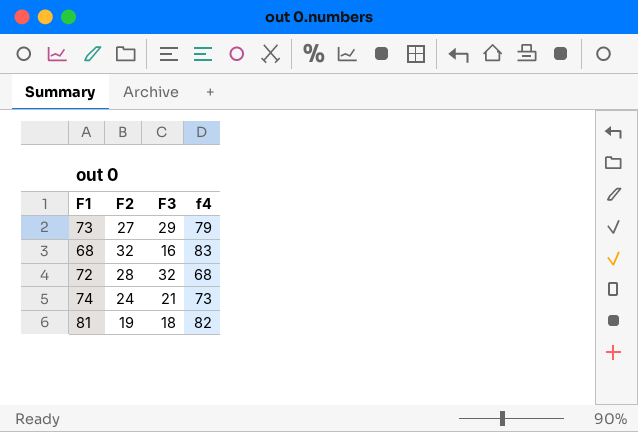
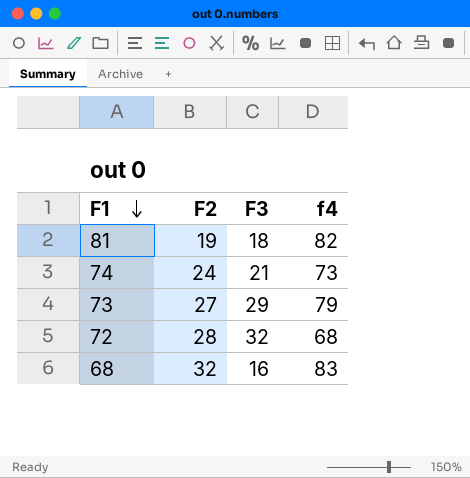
row order: none -> F1 descending

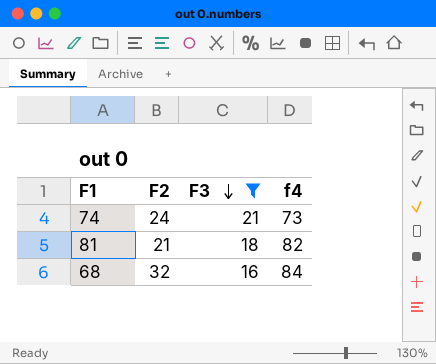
filter: none -> F3 <= 21
row order: F1 descending -> F3 descending
81 | F2: 19 -> 21
68 | f4: 83 -> 84

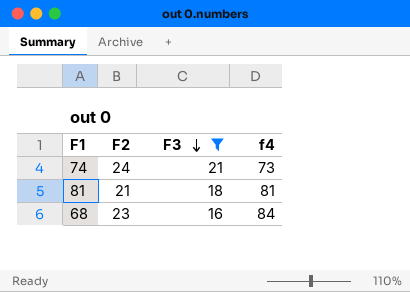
81 | f4: 82 -> 81
68 | F2: 32 -> 23

